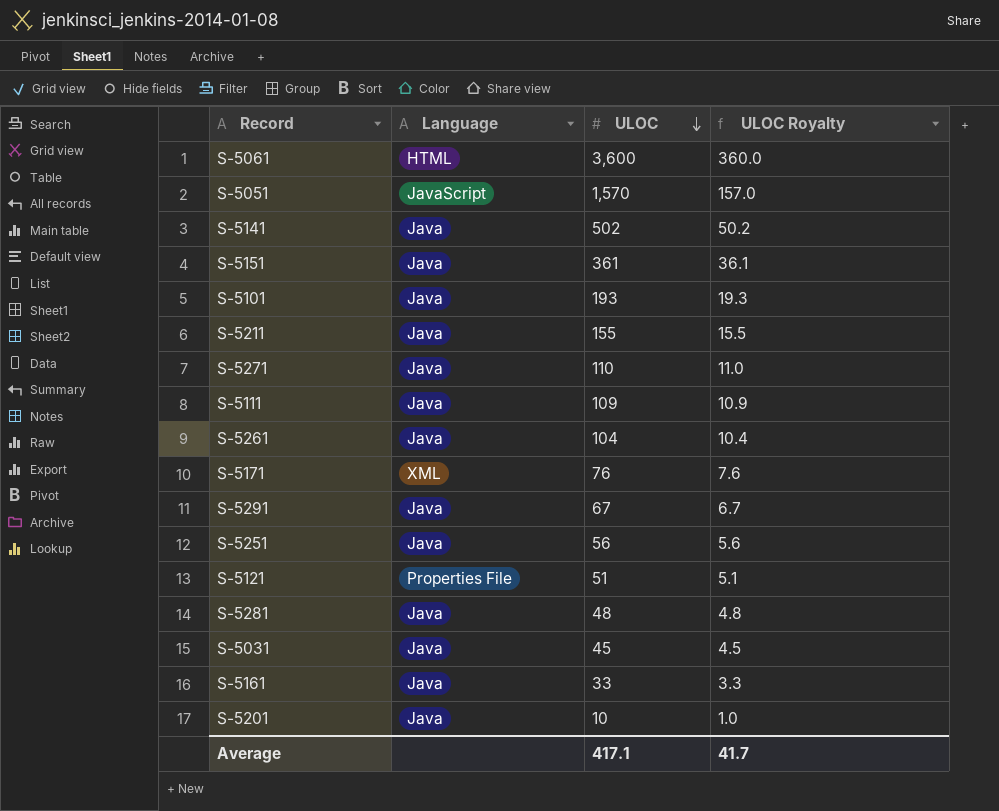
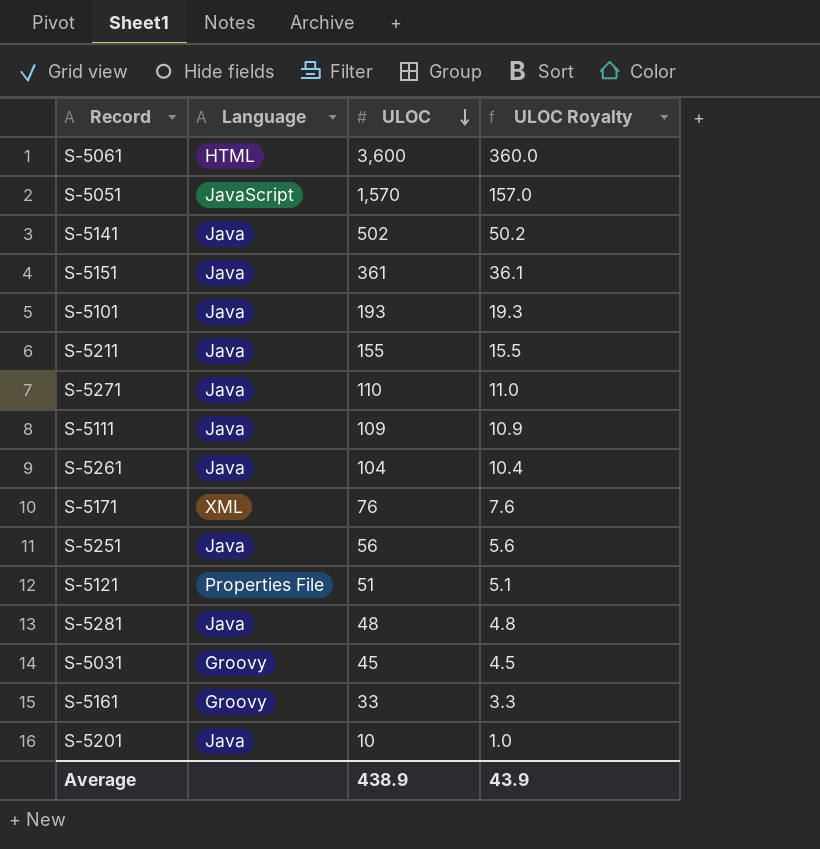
row S-5291: Java | 67 | 6.7 -> none
S-5031 | Language: Java -> Groovy
S-5161 | Language: Java -> Groovy
Average | ULOC: 417.1 -> 438.9
Average | ULOC Royalty: 41.7 -> 43.9

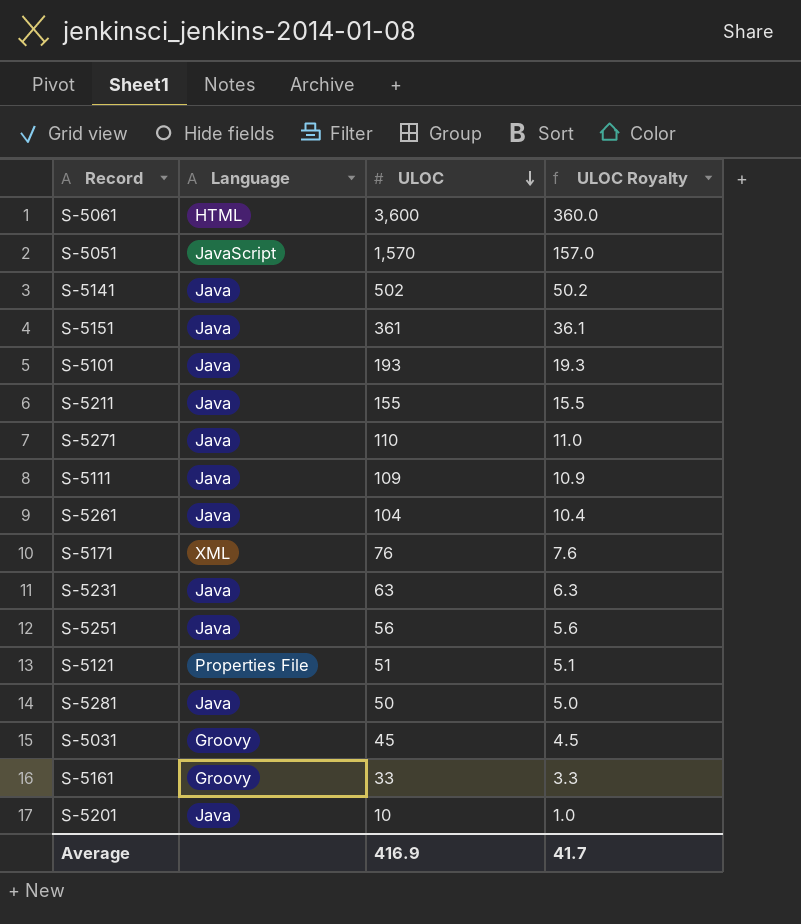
row S-5231: none -> Java | 63 | 6.3
S-5281 | ULOC: 48 -> 50
S-5281 | ULOC Royalty: 4.8 -> 5.0
Average | ULOC: 438.9 -> 416.9
Average | ULOC Royalty: 43.9 -> 41.7

